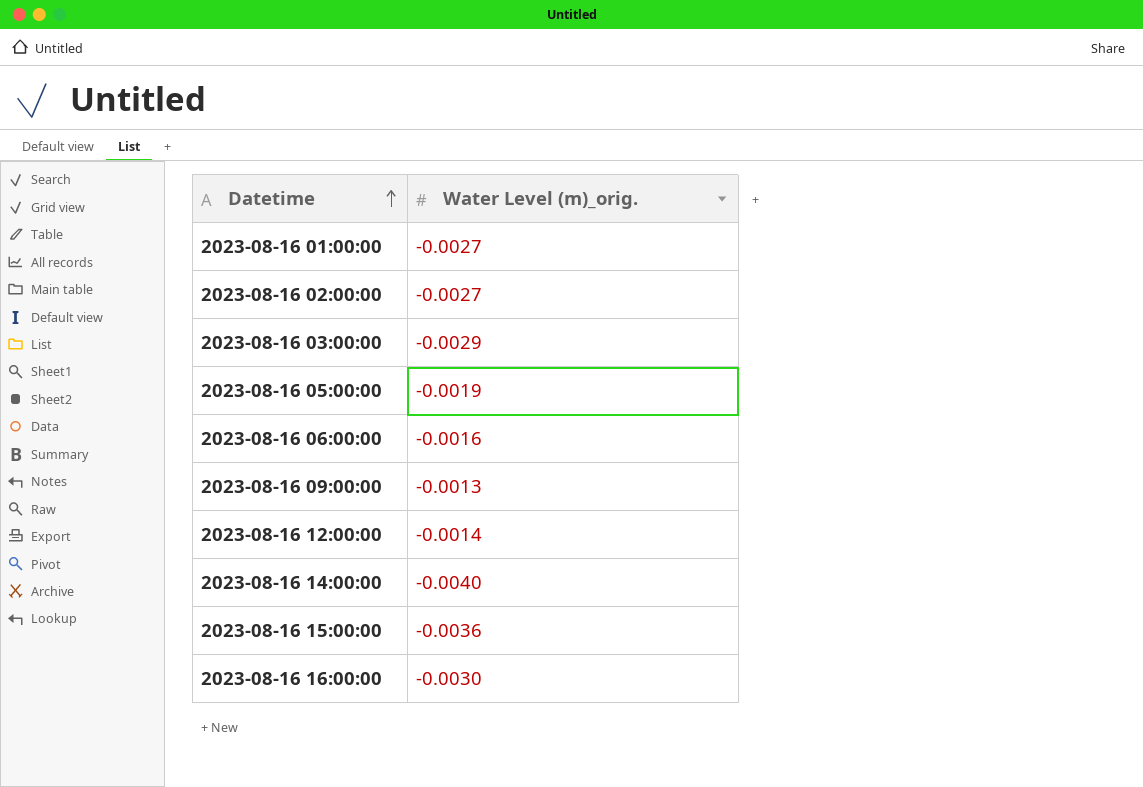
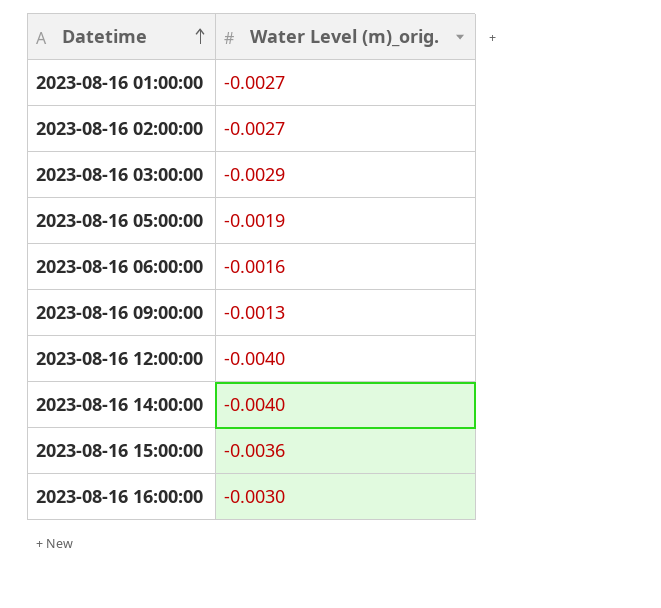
2023-08-16 12:00:00 | Water Level (m)_orig.: -0.0014 -> -0.0040

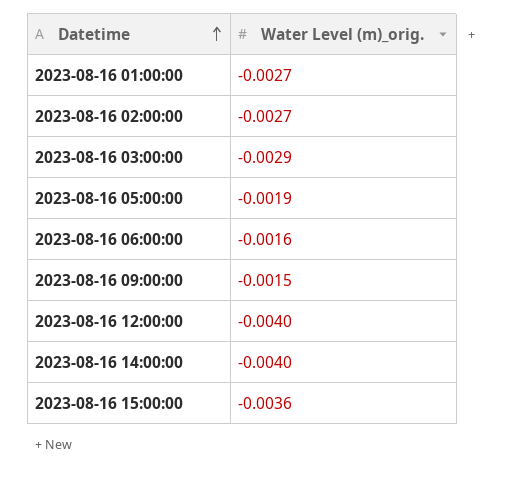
row 2023-08-16 16:00:00: -0.0030 -> none
2023-08-16 09:00:00 | Water Level (m)_orig.: -0.0013 -> -0.0015

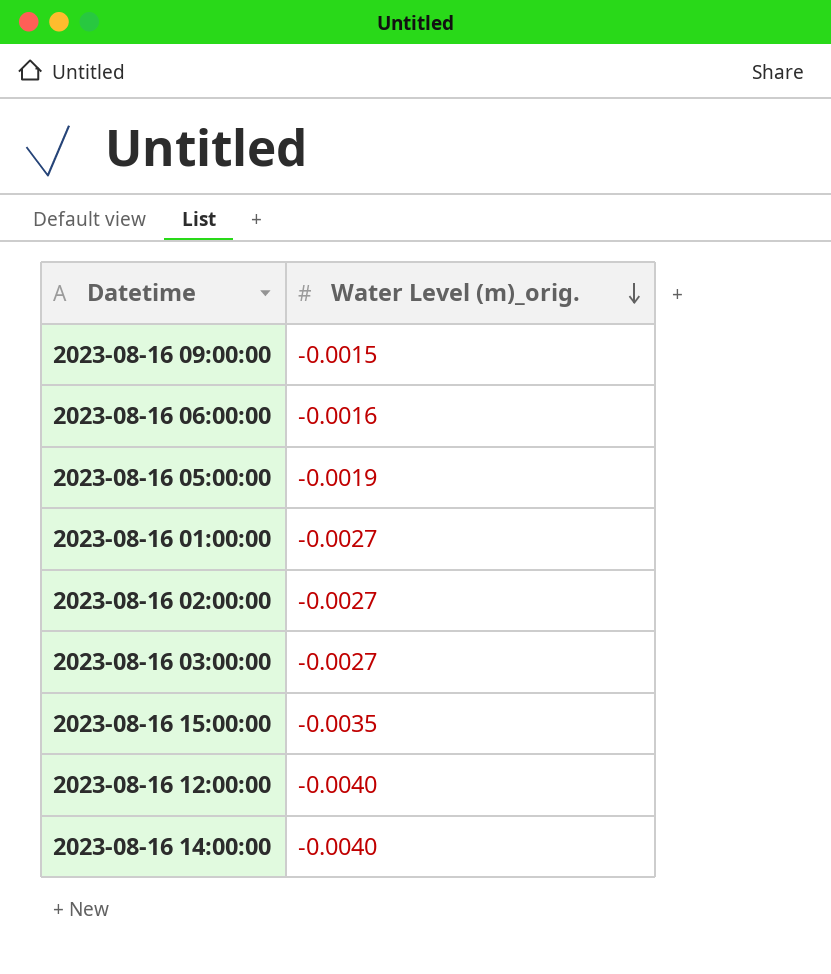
row order: Datetime ascending -> Water Level (m)_orig. descending
2023-08-16 03:00:00 | Water Level (m)_orig.: -0.0029 -> -0.0027
2023-08-16 15:00:00 | Water Level (m)_orig.: -0.0036 -> -0.0035

